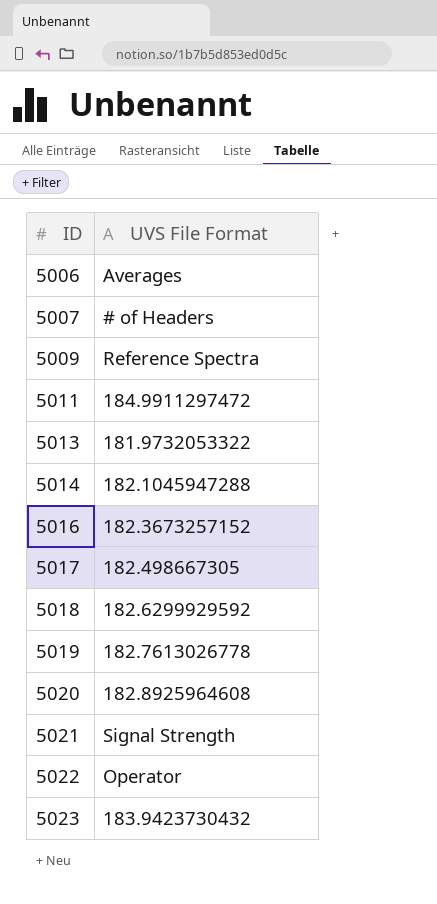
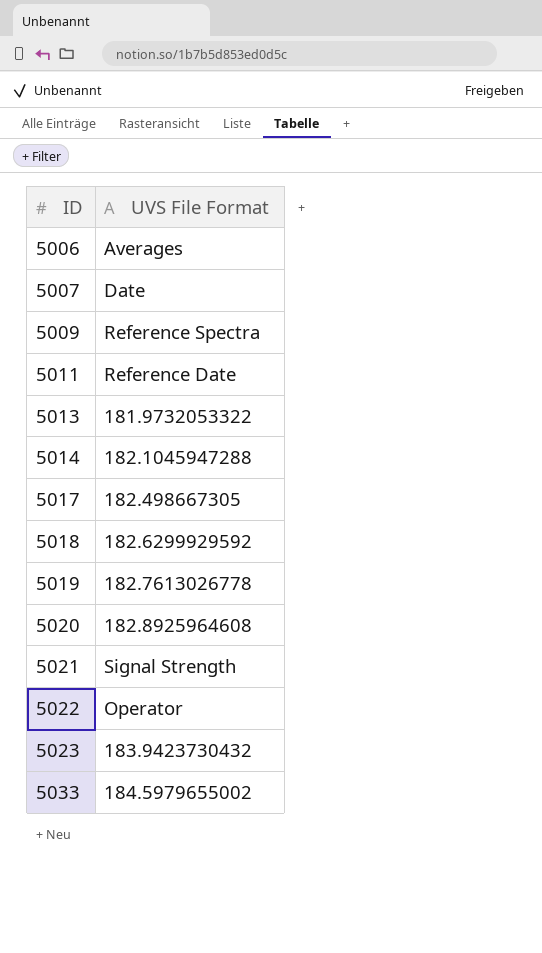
row 5016: 182.3673257152 -> none
5007 | UVS File Format: # of Headers -> Date
5011 | UVS File Format: 184.9911297472 -> Reference Date
row 5033: none -> 184.5979655002

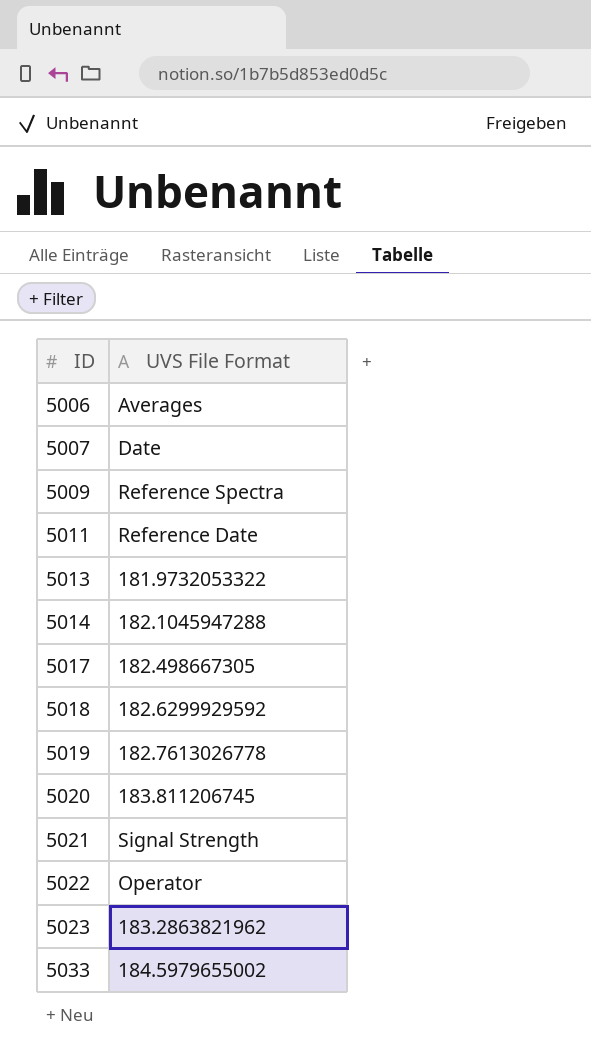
5020 | UVS File Format: 182.8925964608 -> 183.811206745
5023 | UVS File Format: 183.9423730432 -> 183.2863821962

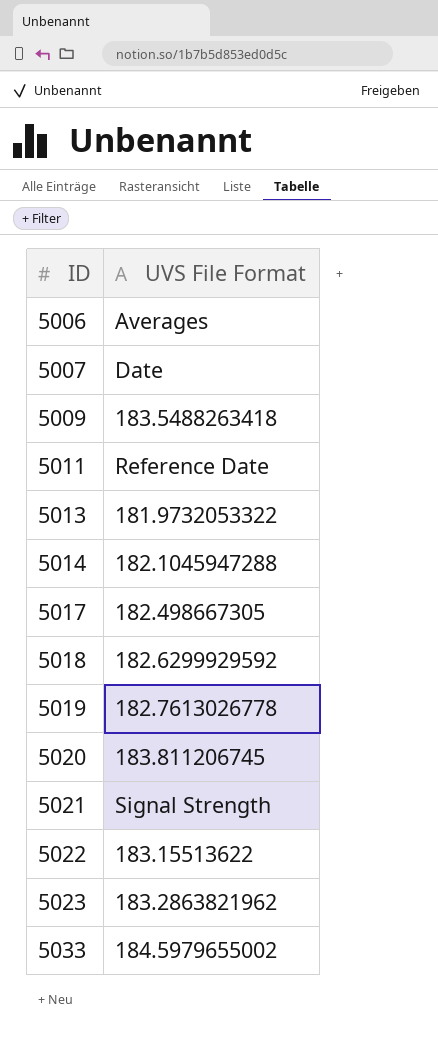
5009 | UVS File Format: Reference Spectra -> 183.5488263418
5022 | UVS File Format: Operator -> 183.15513622

